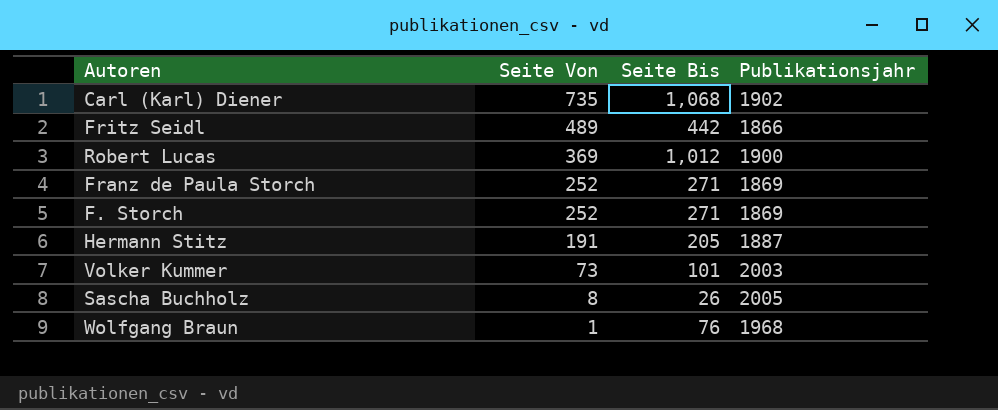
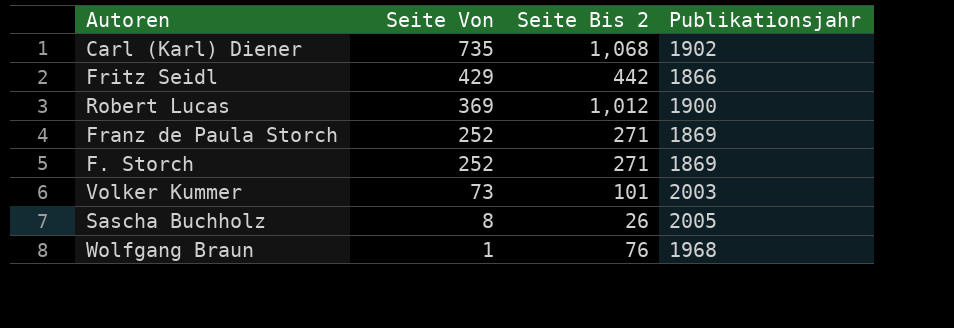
column name: Seite Bis -> Seite Bis 2
row Hermann Stitz: 191 | 205 | 1887 -> none
Fritz Seidl | Seite Von: 489 -> 429

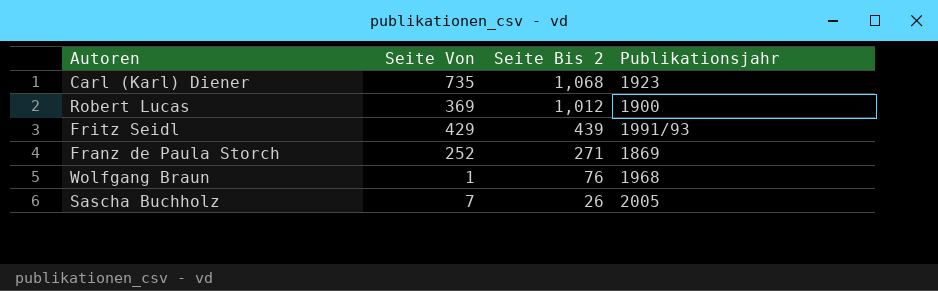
row order: Seite Von descending -> Seite Bis 2 descending
row F. Storch: 252 | 271 | 1869 -> none
row Volker Kummer: 73 | 101 | 2003 -> none
Carl (Karl) Diener | Publikationsjahr: 1902 -> 1923
Fritz Seidl | Seite Bis 2: 442 -> 439
Fritz Seidl | Publikationsjahr: 1866 -> 1991/93
Sascha Buchholz | Seite Von: 8 -> 7

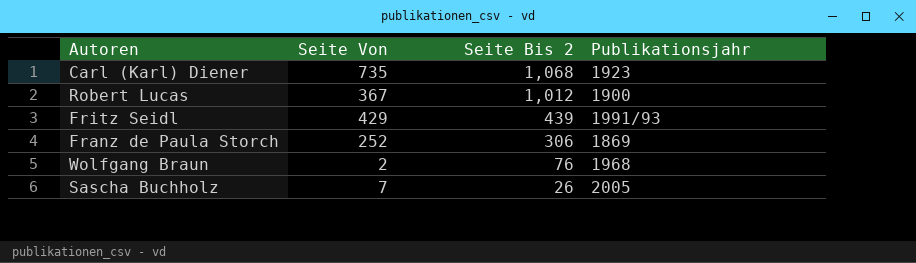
Robert Lucas | Seite Von: 369 -> 367
Franz de Paula Storch | Seite Bis 2: 271 -> 306
Wolfgang Braun | Seite Von: 1 -> 2

